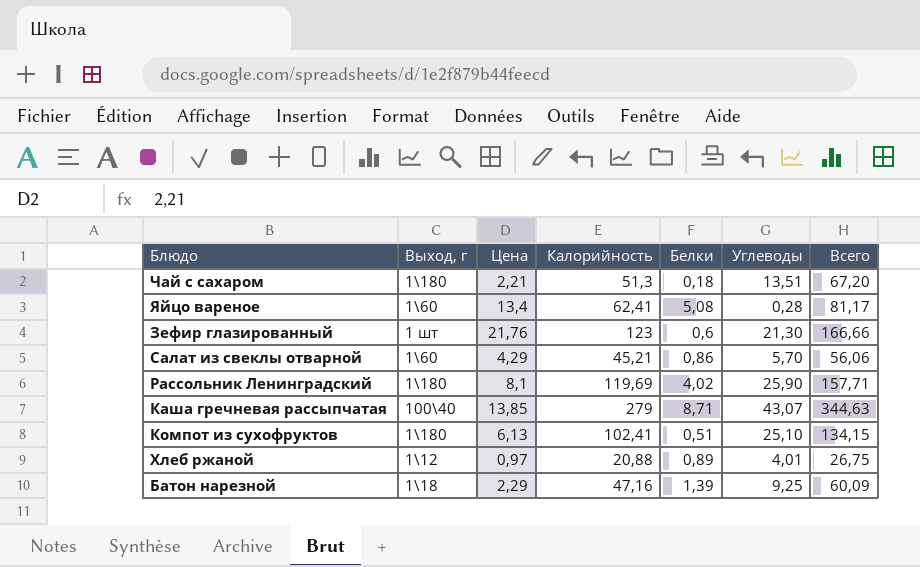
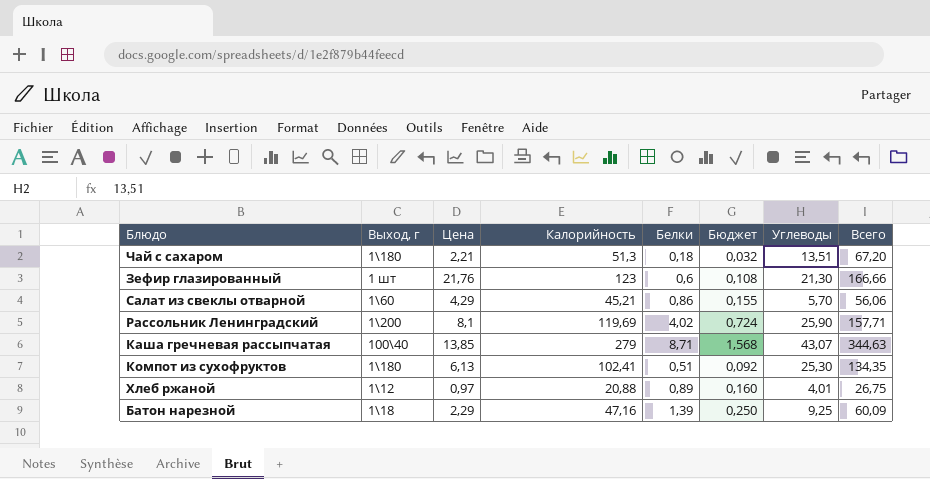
column Бюджет | formula: none -> [Белки] * 0,18
row Яйцо вареное: 1\60 | 13,4 | 62,41 | 5,08 | 0,28 | 81,17 -> none
Рассольник Ленинградский | Выход, г: 1\180 -> 1\200
Компот из сухофруктов | Углеводы: 25,10 -> 25,30
Компот из сухофруктов | Всего: 134,15 -> 134,35

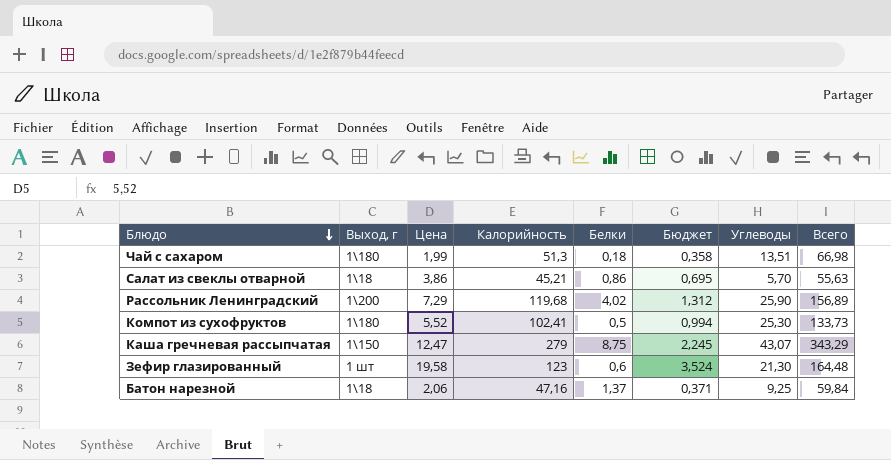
row order: none -> Блюдо descending
column Бюджет | formula: [Белки] * 0,18 -> [Цена] * 0,18
row Хлеб ржаной: 1\12 | 0,97 | 20,88 | 0,89 | 0,160 | 4,01 | 26,75 -> none
Чай с сахаром | Цена: 2,21 -> 1,99
Чай с сахаром | Всего: 67,20 -> 66,98
Салат из свеклы отварной | Выход, г: 1\60 -> 1\18
Салат из свеклы отварной | Цена: 4,29 -> 3,86
Салат из свеклы отварной | Всего: 56,06 -> 55,63
Рассольник Ленинградский | Цена: 8,1 -> 7,29
Рассольник Ленинградский | Калорийность: 119,69 -> 119,68
Рассольник Ленинградский | Всего: 157,71 -> 156,89
Компот из сухофруктов | Цена: 6,13 -> 5,52
Компот из сухофруктов | Белки: 0,51 -> 0,5
Компот из сухофруктов | Всего: 134,35 -> 133,73
Каша гречневая рассыпчатая | Выход, г: 100\40 -> 1\150
Каша гречневая рассыпчатая | Цена: 13,85 -> 12,47
Каша гречневая рассыпчатая | Белки: 8,71 -> 8,75
Каша гречневая рассыпчатая | Всего: 344,63 -> 343,29
Зефир глазированный | Цена: 21,76 -> 19,58
Зефир глазированный | Всего: 166,66 -> 164,48
Батон нарезной | Цена: 2,29 -> 2,06
Батон нарезной | Белки: 1,39 -> 1,37
Батон нарезной | Всего: 60,09 -> 59,84

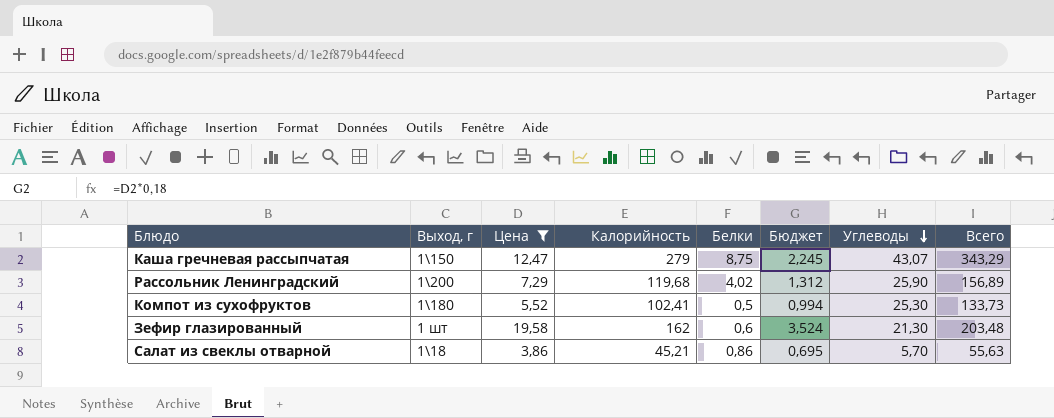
filter: none -> Цена >= 3,86
row order: Блюдо descending -> Углеводы descending
Зефир глазированный | Калорийность: 123 -> 162
Зефир глазированный | Всего: 164,48 -> 203,48

